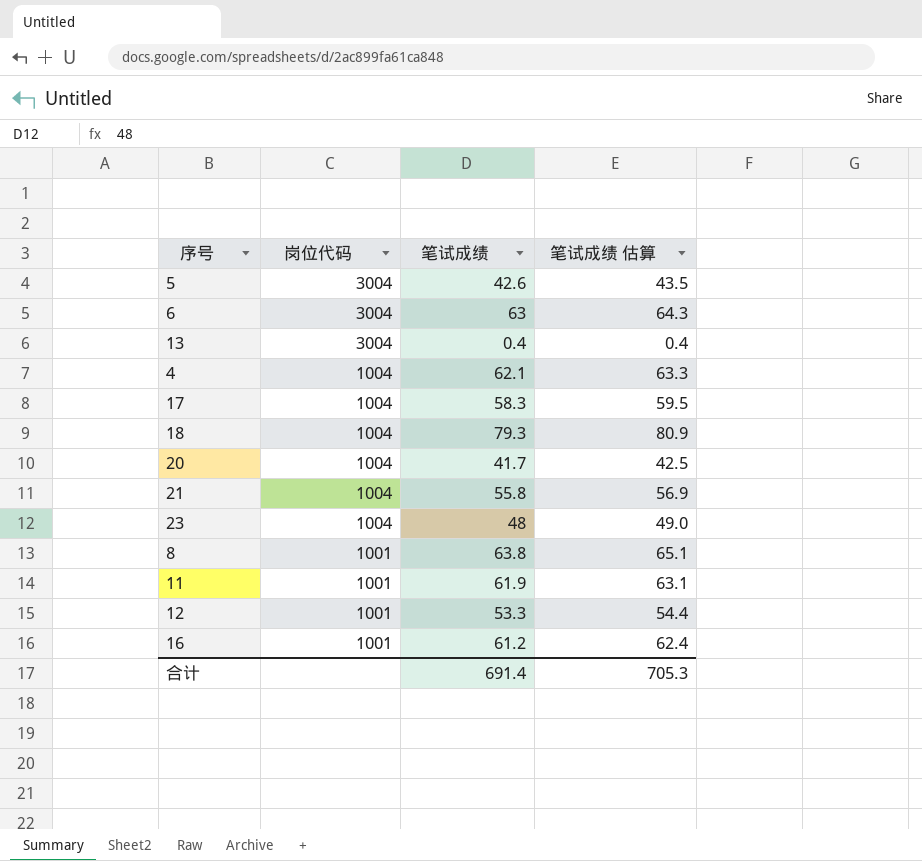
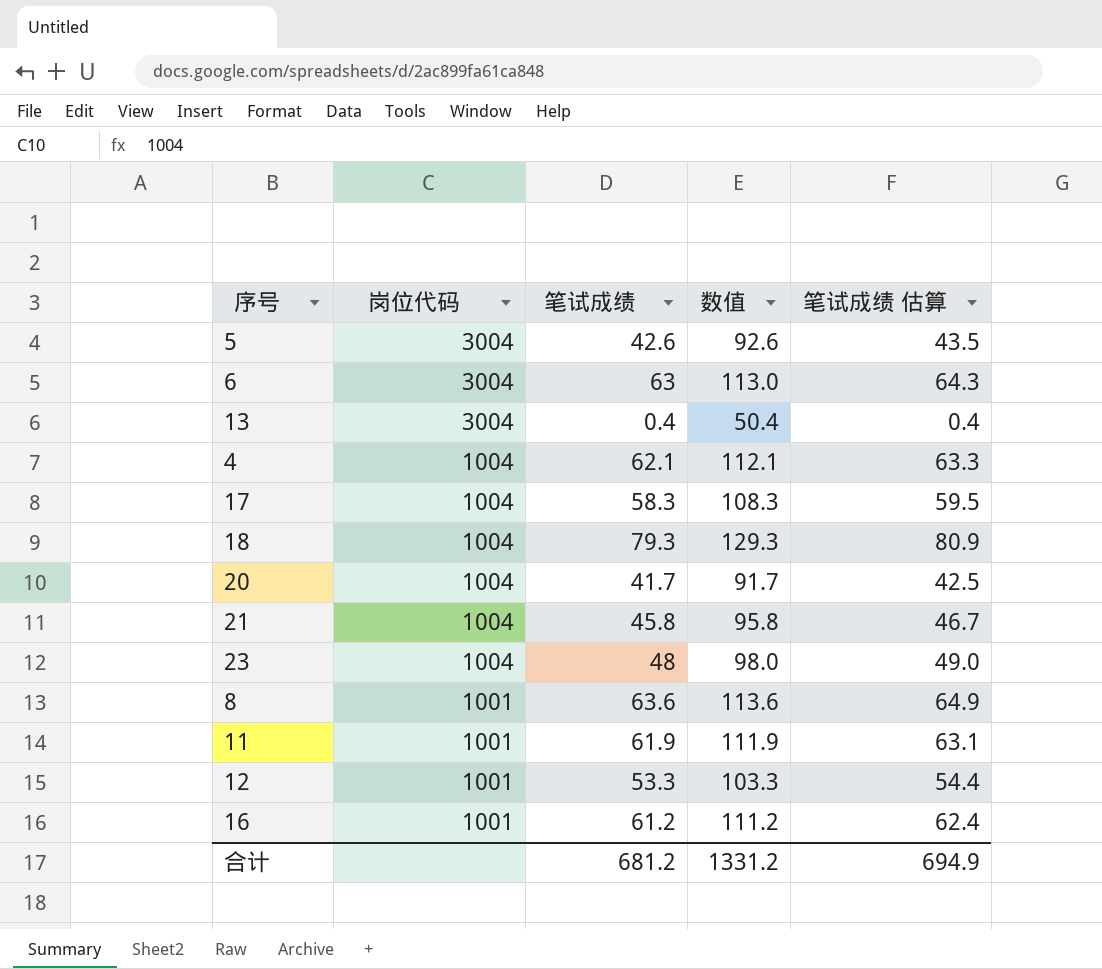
column 数值 | formula: none -> [笔试成绩] + 50
21 | 笔试成绩: 55.8 -> 45.8
21 | 笔试成绩 估算: 56.9 -> 46.7
8 | 笔试成绩: 63.8 -> 63.6
8 | 笔试成绩 估算: 65.1 -> 64.9
合计 | 笔试成绩: 691.4 -> 681.2
合计 | 笔试成绩 估算: 705.3 -> 694.9

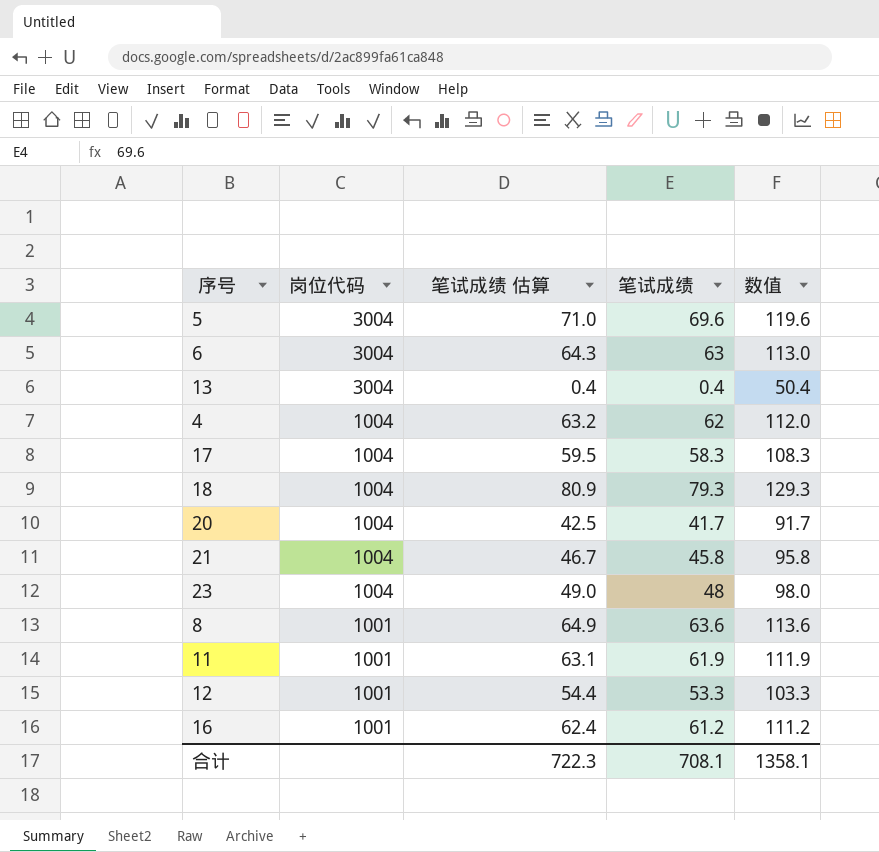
column 笔试成绩 估算 | position: 5 -> 3
5 | 笔试成绩 估算: 43.5 -> 71.0
5 | 笔试成绩: 42.6 -> 69.6
5 | 数值: 92.6 -> 119.6
4 | 笔试成绩 估算: 63.3 -> 63.2
4 | 笔试成绩: 62.1 -> 62
4 | 数值: 112.1 -> 112.0
合计 | 笔试成绩 估算: 694.9 -> 722.3
合计 | 笔试成绩: 681.2 -> 708.1
合计 | 数值: 1331.2 -> 1358.1

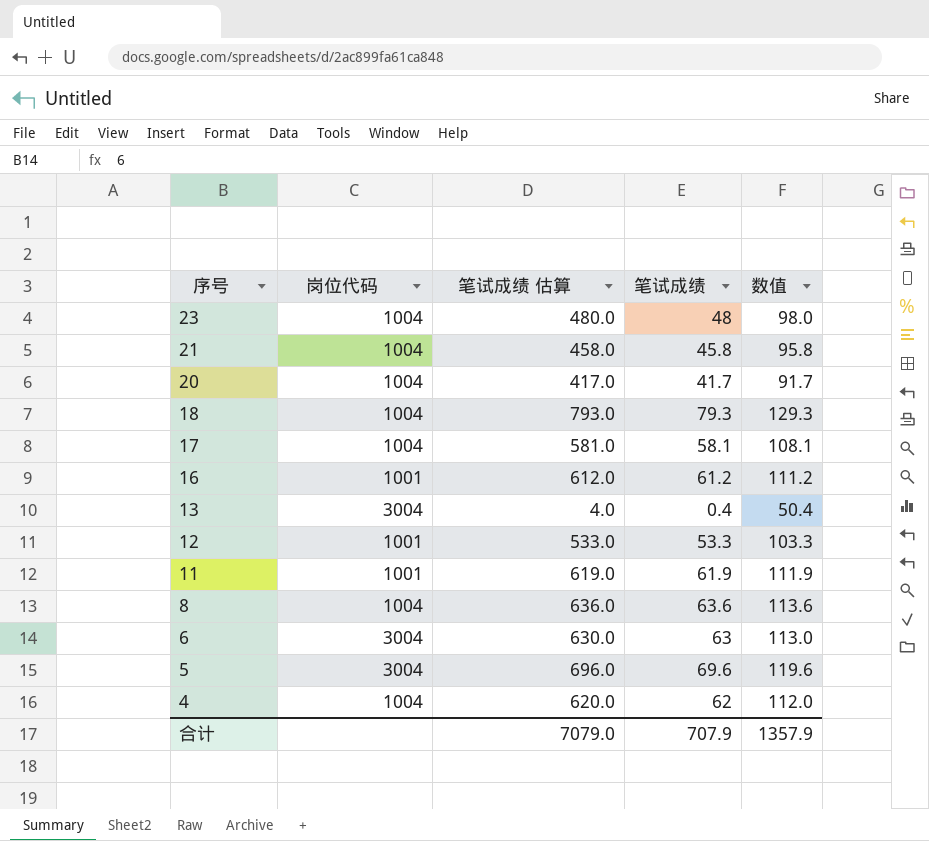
row order: 岗位代码 descending -> 序号 descending
column 笔试成绩 估算 | formula: [笔试成绩] * 1.02 -> [笔试成绩] * 10
17 | 笔试成绩: 58.3 -> 58.1
17 | 数值: 108.3 -> 108.1
8 | 岗位代码: 1001 -> 1004
合计 | 笔试成绩 估算: 722.3 -> 7079.0
合计 | 笔试成绩: 708.1 -> 707.9
合计 | 数值: 1358.1 -> 1357.9

